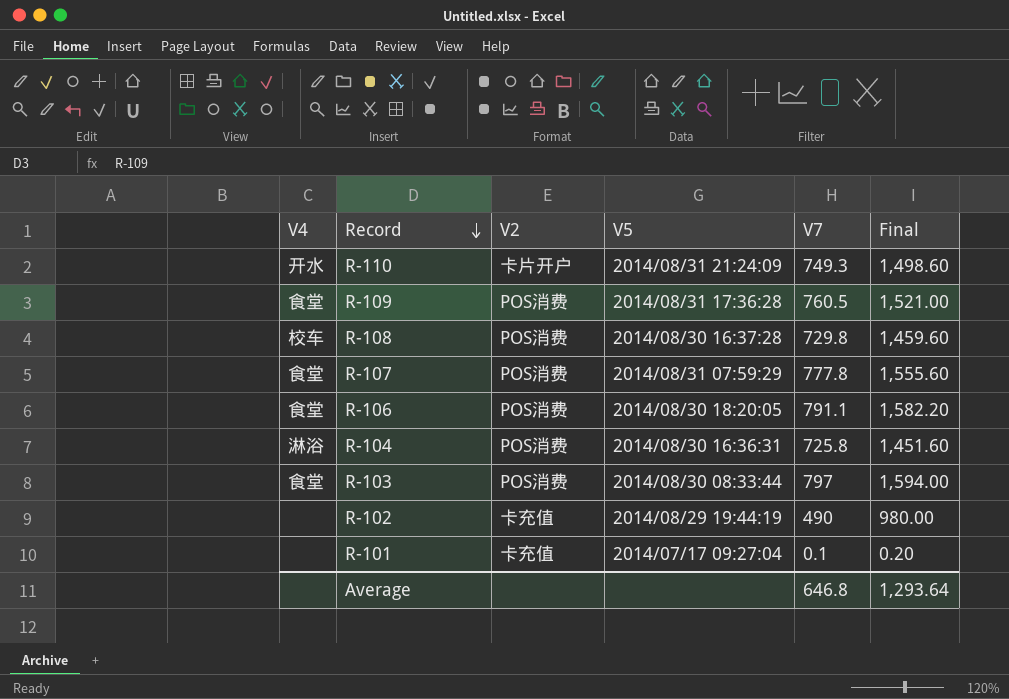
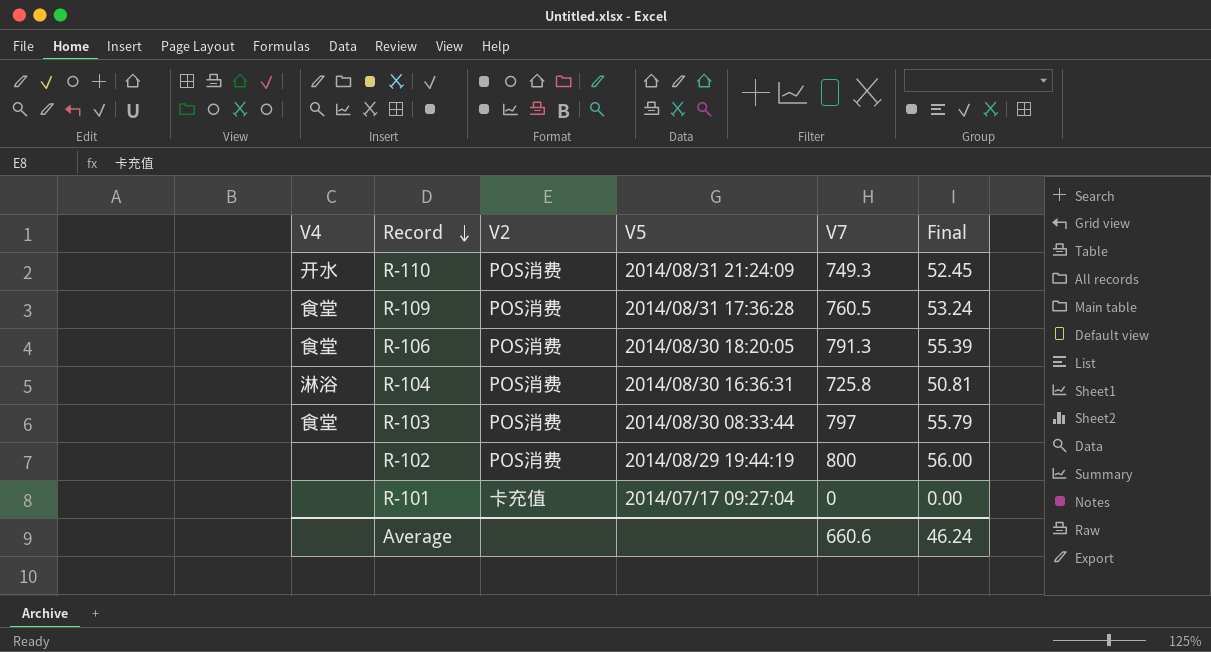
column Final | formula: [V7] * 2 -> [V7] * 0.07
row R-108: 校车 | POS消费 | 2014/08/30 16:37:28 | 729.8 | 1,459.60 -> none
row R-107: 食堂 | POS消费 | 2014/08/31 07:59:29 | 777.8 | 1,555.60 -> none
R-110 | V2: 卡片开户 -> POS消费
R-106 | V7: 791.1 -> 791.3
R-102 | V2: 卡充值 -> POS消费
R-102 | V7: 490 -> 800
R-101 | V7: 0.1 -> 0
Average | V7: 646.8 -> 660.6
Average | Final: 1,293.64 -> 46.24

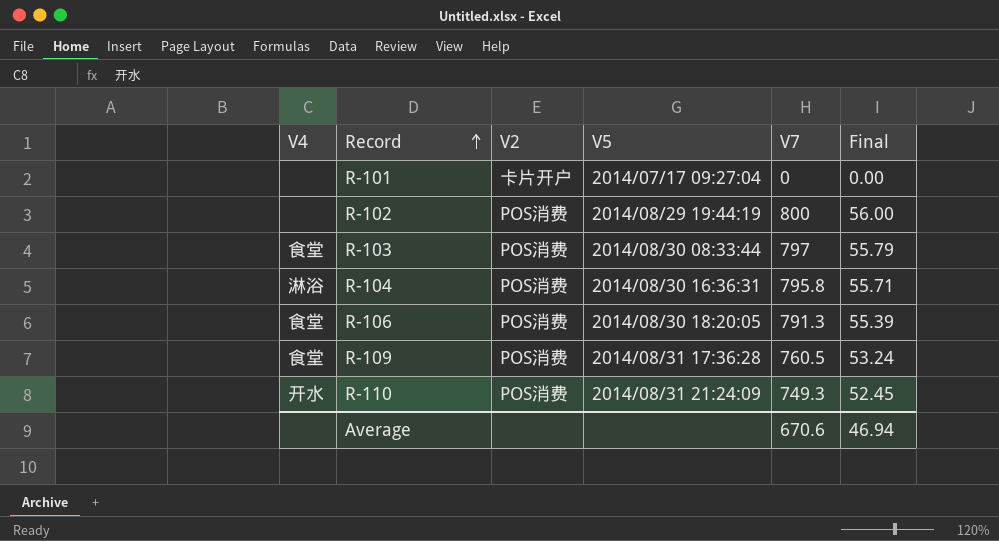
row order: Record descending -> Record ascending
R-101 | V2: 卡充值 -> 卡片开户
R-104 | V7: 725.8 -> 795.8
R-104 | Final: 50.81 -> 55.71
Average | V7: 660.6 -> 670.6
Average | Final: 46.24 -> 46.94

